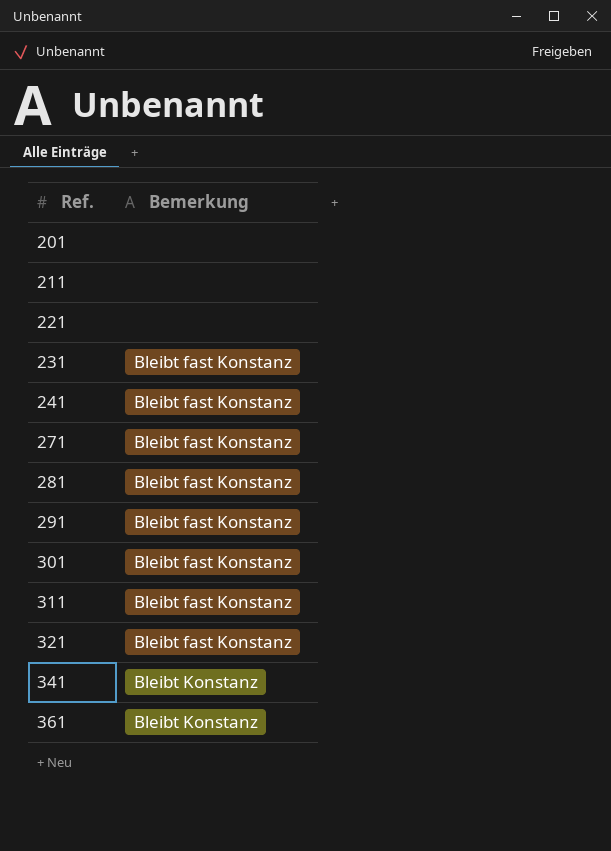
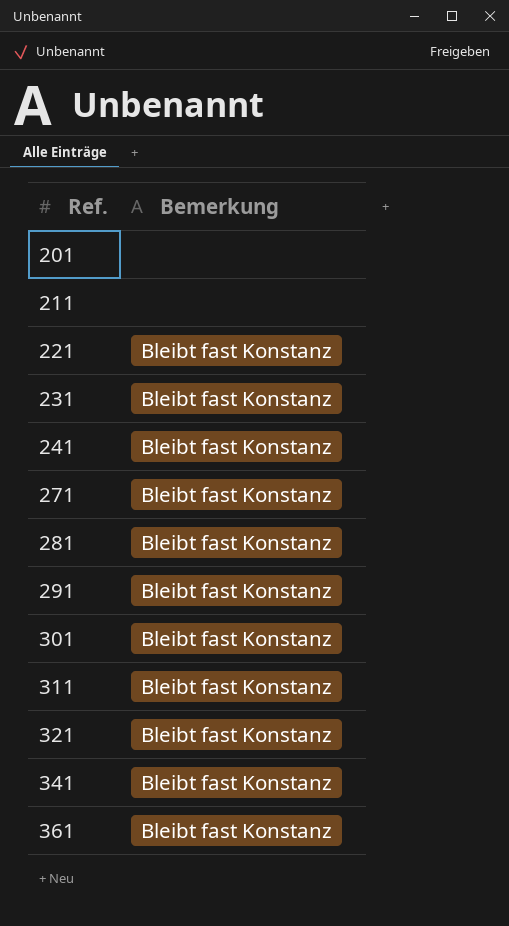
221 | Bemerkung: none -> Bleibt fast Konstanz
341 | Bemerkung: Bleibt Konstanz -> Bleibt fast Konstanz
361 | Bemerkung: Bleibt Konstanz -> Bleibt fast Konstanz

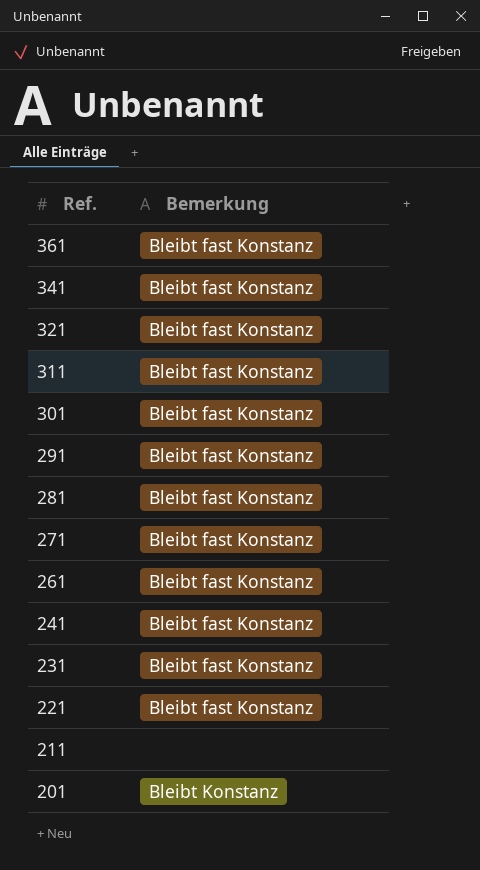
row order: Ref. ascending -> Ref. descending
row 261: none -> Bleibt fast Konstanz
201 | Bemerkung: none -> Bleibt Konstanz

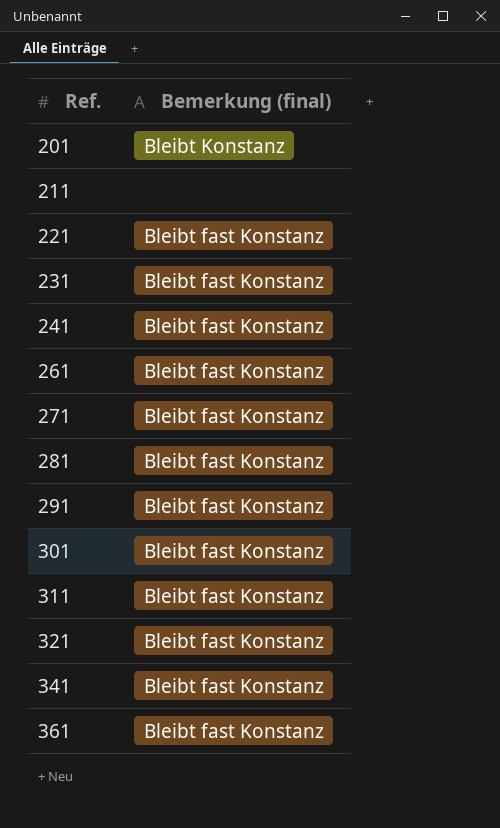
row order: Ref. descending -> Ref. ascending
column name: Bemerkung -> Bemerkung (final)

